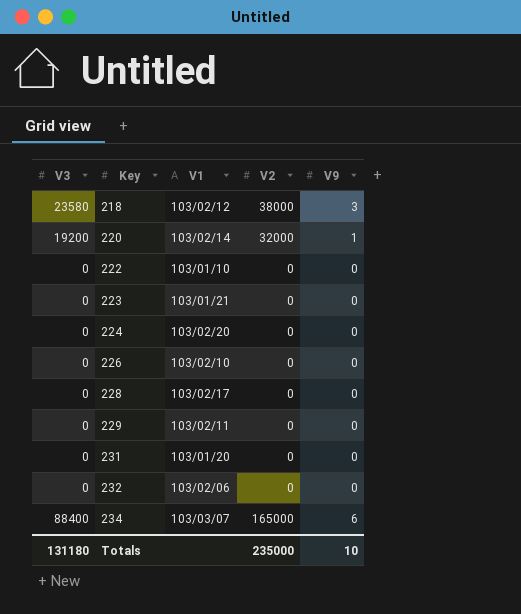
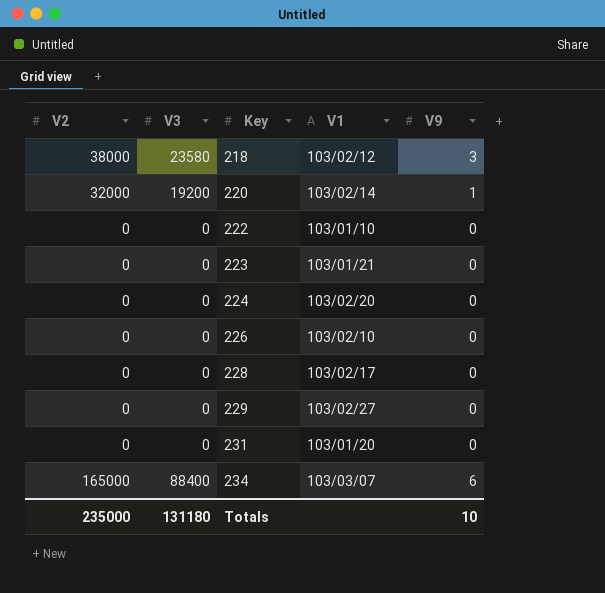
column V2 | position: 4 -> 1
row 232: 0 | 103/02/06 | 0 | 0 -> none
229 | V1: 103/02/11 -> 103/02/27

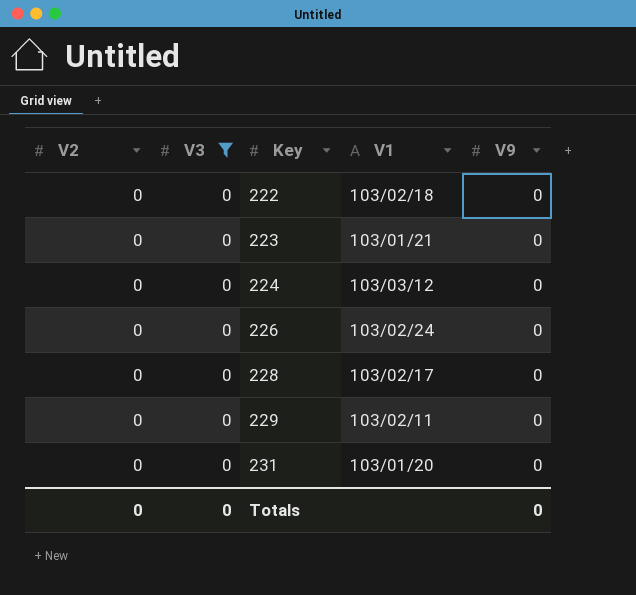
filter: none -> V3 = 0
222 | V1: 103/01/10 -> 103/02/18
224 | V1: 103/02/20 -> 103/03/12
226 | V1: 103/02/10 -> 103/02/24
229 | V1: 103/02/27 -> 103/02/11
Totals | V2: 235000 -> 0
Totals | V3: 131180 -> 0
Totals | V9: 10 -> 0

